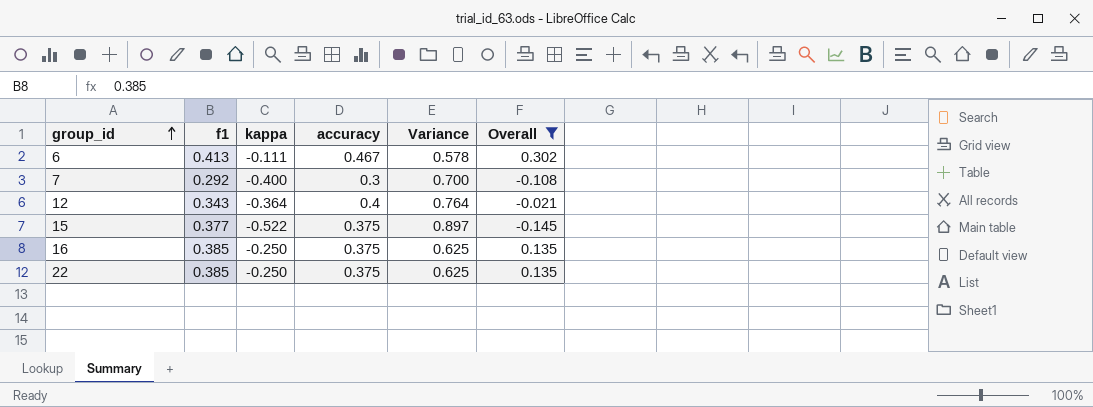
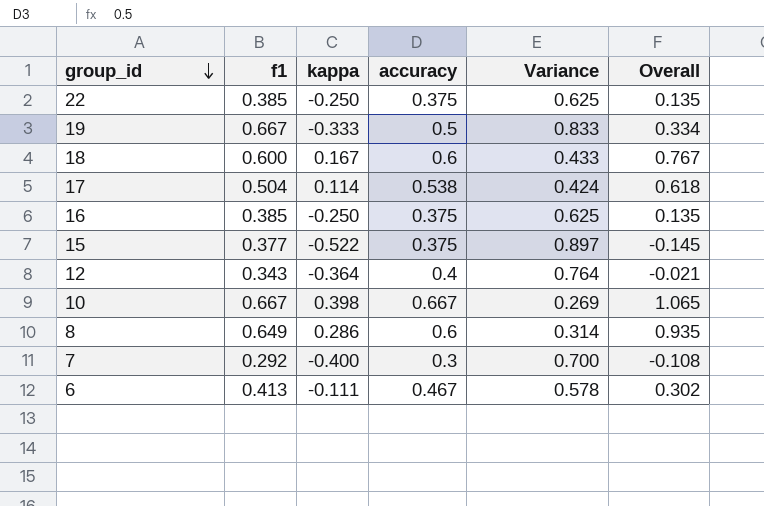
filter: Overall <= 0.302 -> none
row order: group_id ascending -> group_id descending

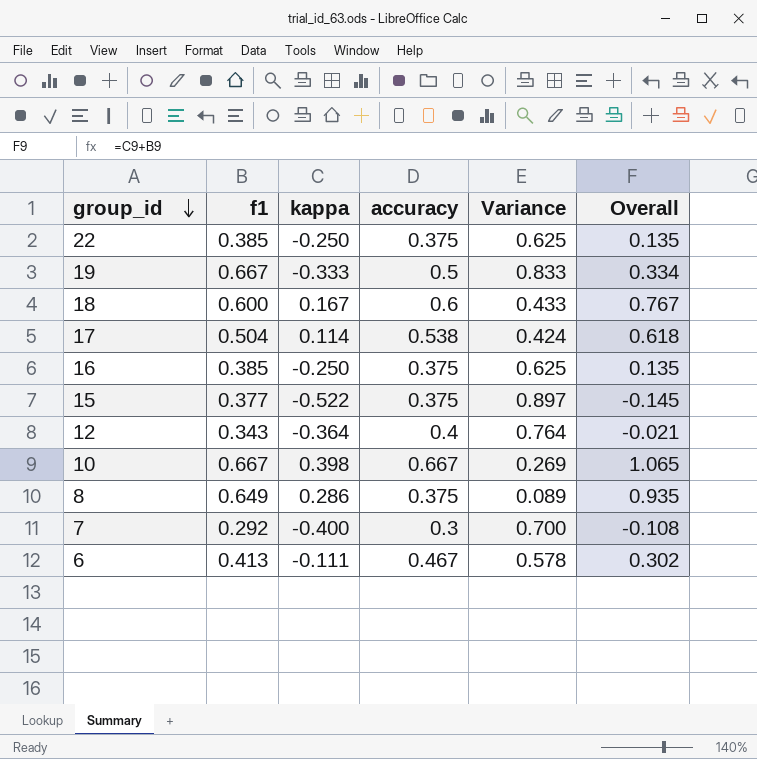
8 | accuracy: 0.6 -> 0.375
8 | Variance: 0.314 -> 0.089

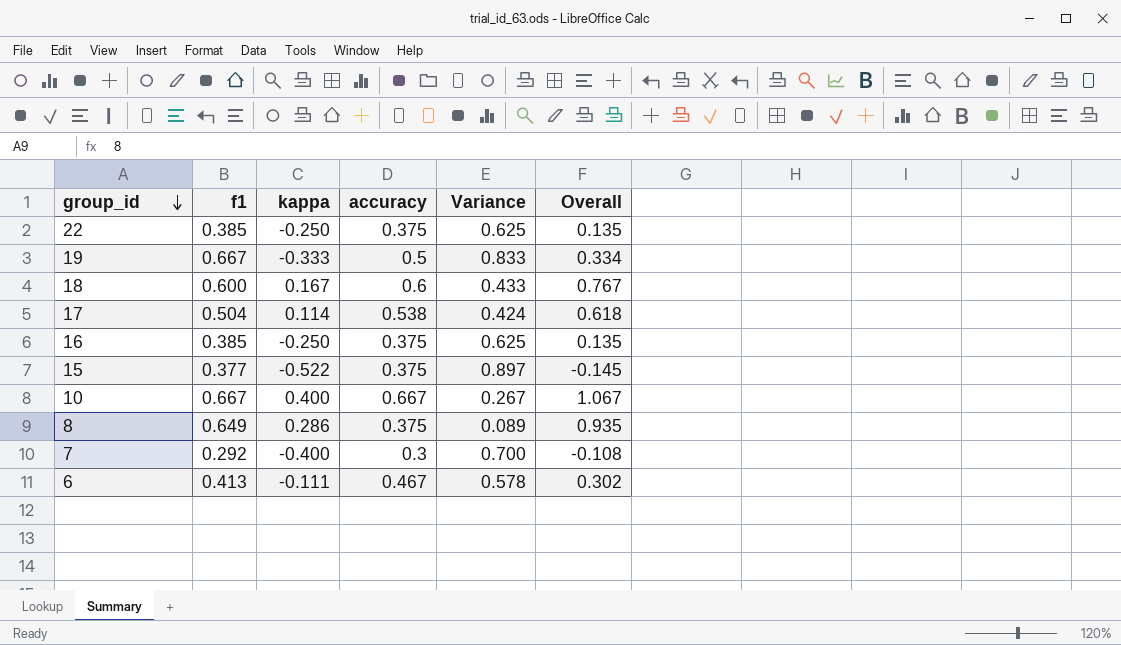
row 12: 0.343 | -0.364 | 0.4 | 0.764 | -0.021 -> none
10 | kappa: 0.398 -> 0.400
10 | Variance: 0.269 -> 0.267
10 | Overall: 1.065 -> 1.067

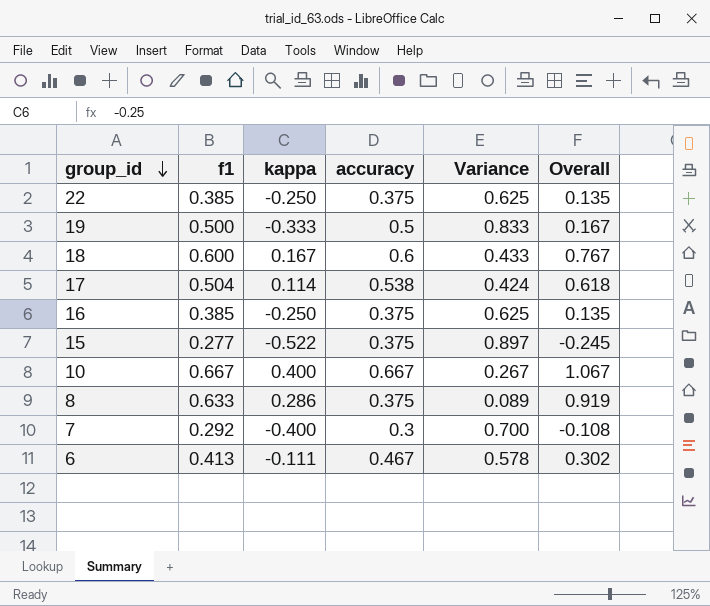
19 | f1: 0.667 -> 0.500
19 | Overall: 0.334 -> 0.167
15 | f1: 0.377 -> 0.277
15 | Overall: -0.145 -> -0.245
8 | f1: 0.649 -> 0.633
8 | Overall: 0.935 -> 0.919

